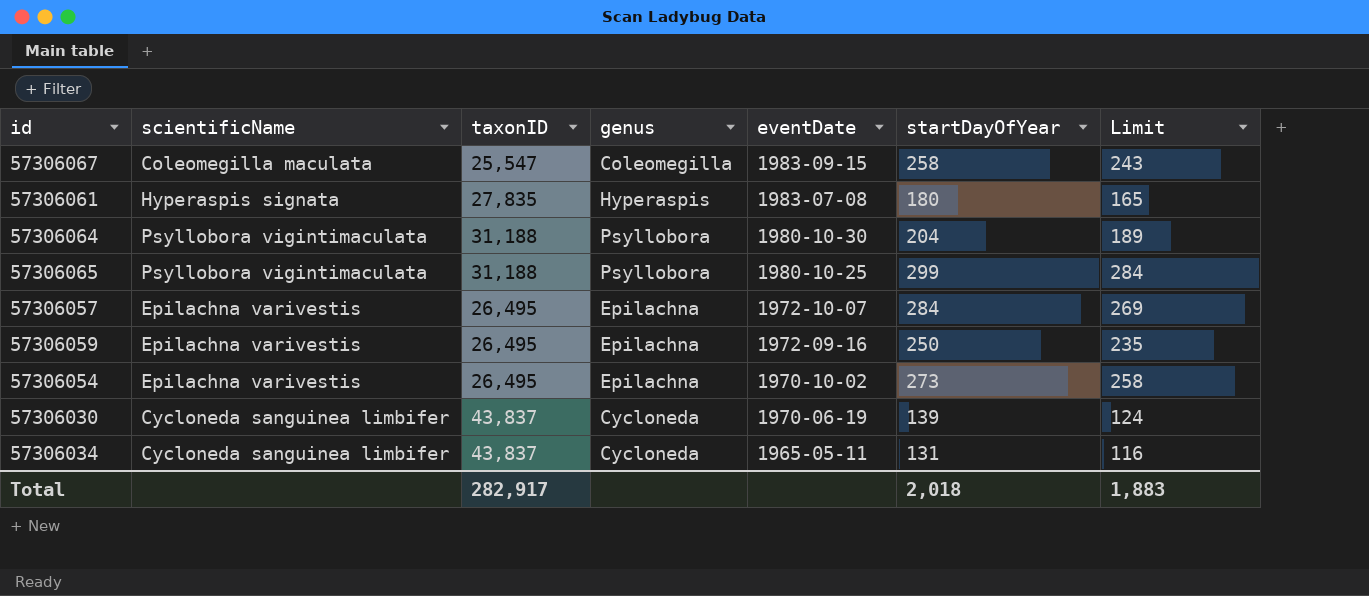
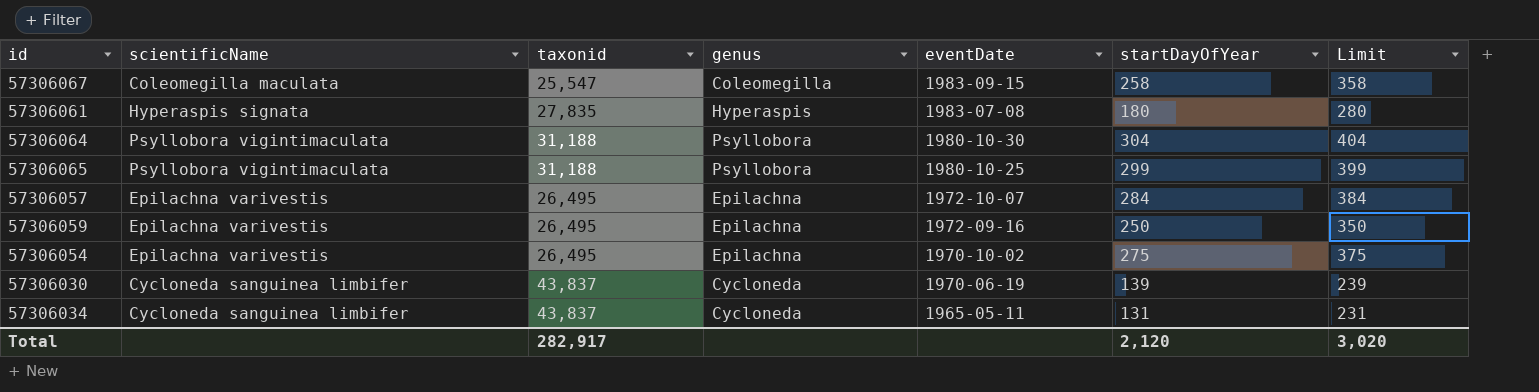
column name: taxonID -> taxonid
column Limit | formula: [startDayOfYear] - 15 -> [startDayOfYear] + 100
57306064 | startDayOfYear: 204 -> 304
57306054 | startDayOfYear: 273 -> 275
Total | startDayOfYear: 2,018 -> 2,120
Total | Limit: 1,883 -> 3,020

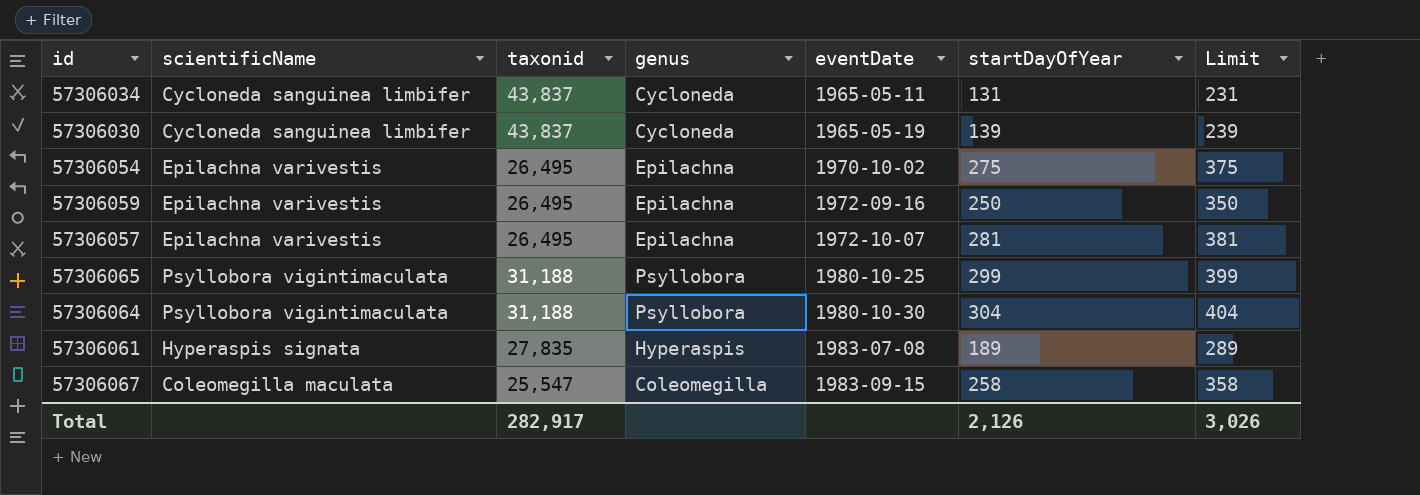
row order: eventDate descending -> eventDate ascending
57306030 | eventDate: 1970-06-19 -> 1965-05-19
57306057 | startDayOfYear: 284 -> 281
57306057 | Limit: 384 -> 381
57306061 | startDayOfYear: 180 -> 189
57306061 | Limit: 280 -> 289
Total | startDayOfYear: 2,120 -> 2,126
Total | Limit: 3,020 -> 3,026

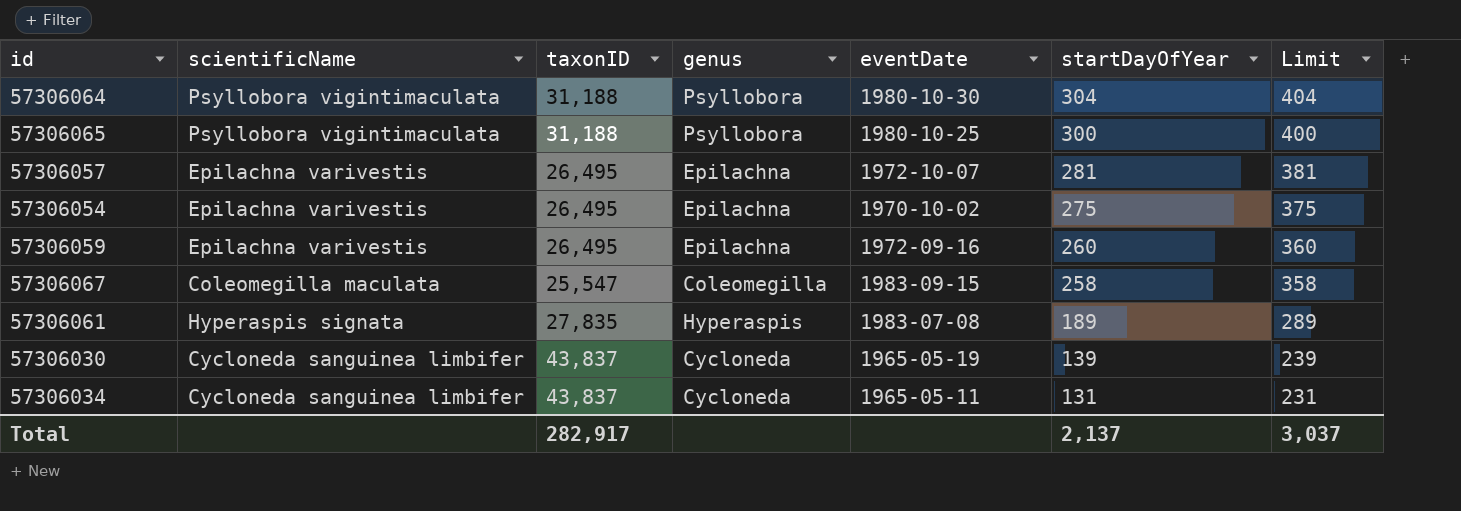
row order: eventDate ascending -> startDayOfYear descending
column name: taxonid -> taxonID
57306065 | startDayOfYear: 299 -> 300
57306065 | Limit: 399 -> 400
57306059 | startDayOfYear: 250 -> 260
57306059 | Limit: 350 -> 360
Total | startDayOfYear: 2,126 -> 2,137
Total | Limit: 3,026 -> 3,037

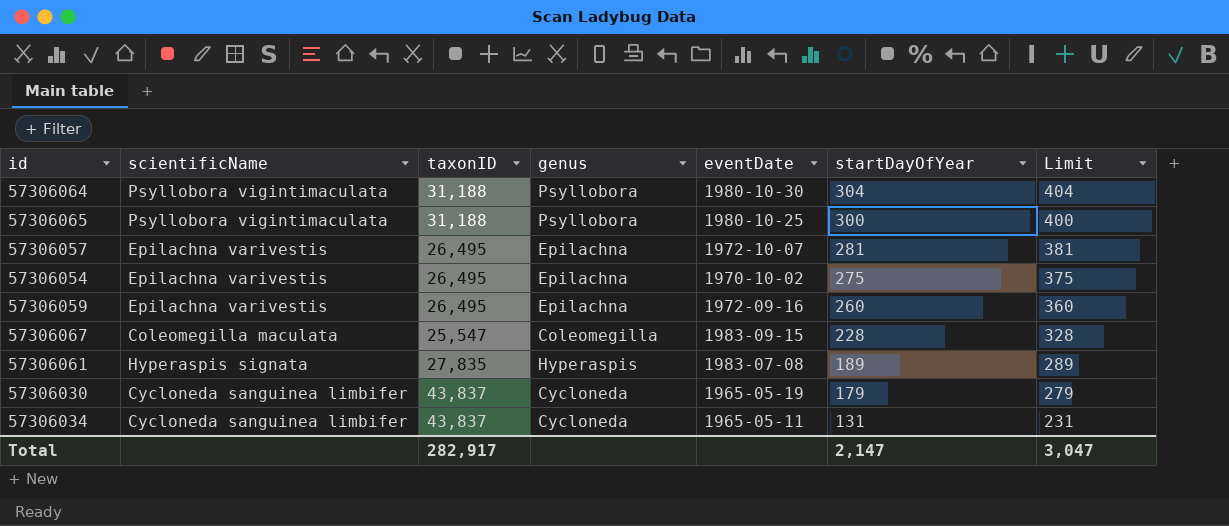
57306067 | startDayOfYear: 258 -> 228
57306067 | Limit: 358 -> 328
57306030 | startDayOfYear: 139 -> 179
57306030 | Limit: 239 -> 279
Total | startDayOfYear: 2,137 -> 2,147
Total | Limit: 3,037 -> 3,047

